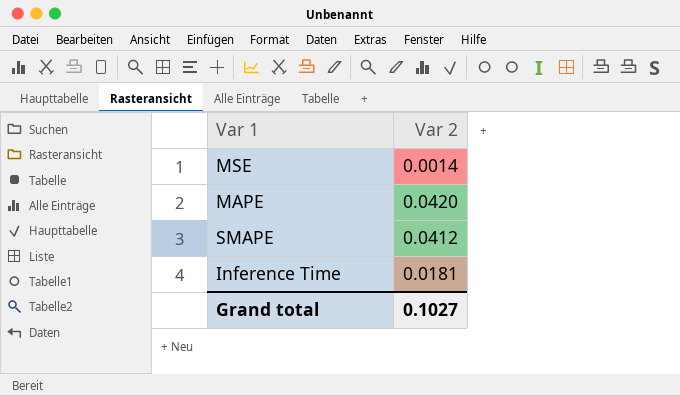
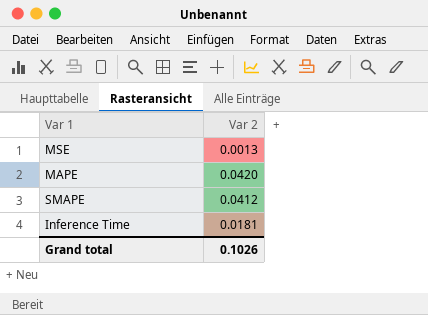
MSE | Var 2: 0.0014 -> 0.0013
Grand total | Var 2: 0.1027 -> 0.1026

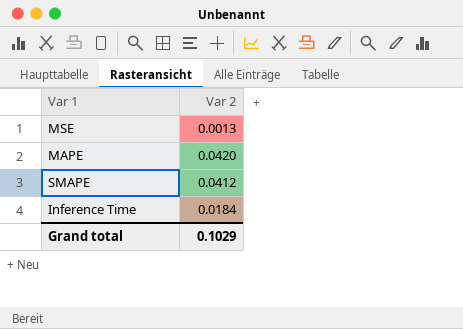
Inference Time | Var 2: 0.0181 -> 0.0184
Grand total | Var 2: 0.1026 -> 0.1029

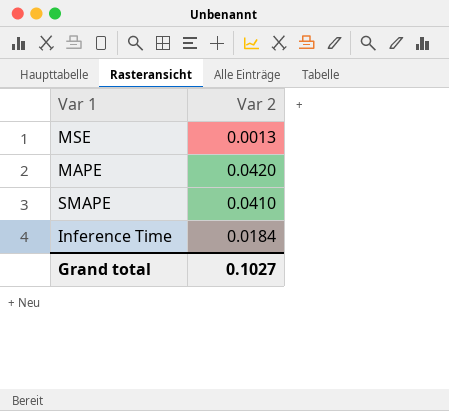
SMAPE | Var 2: 0.0412 -> 0.0410
Grand total | Var 2: 0.1029 -> 0.1027

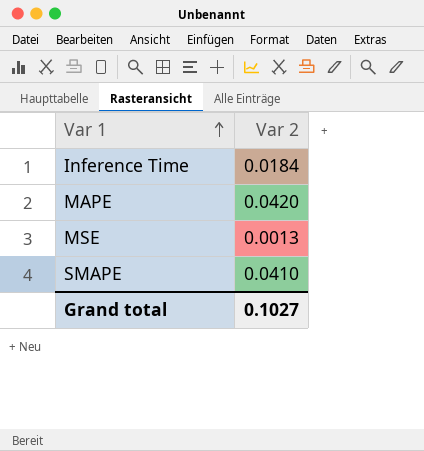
row order: none -> Var 1 ascending

